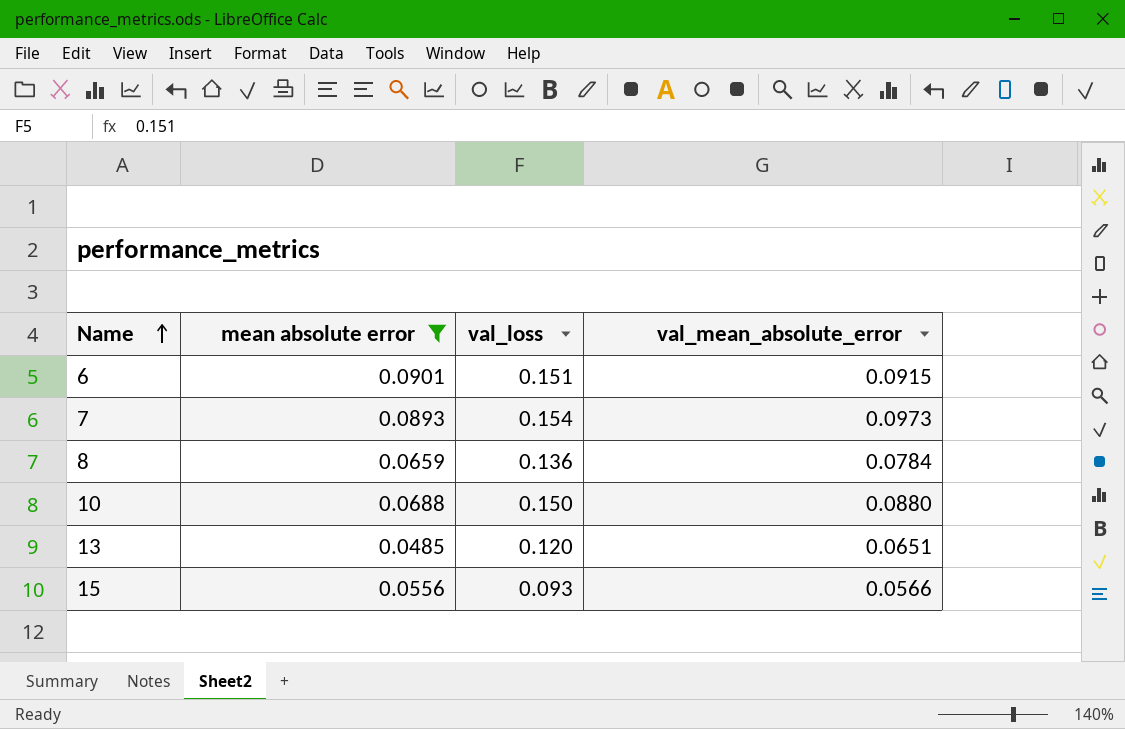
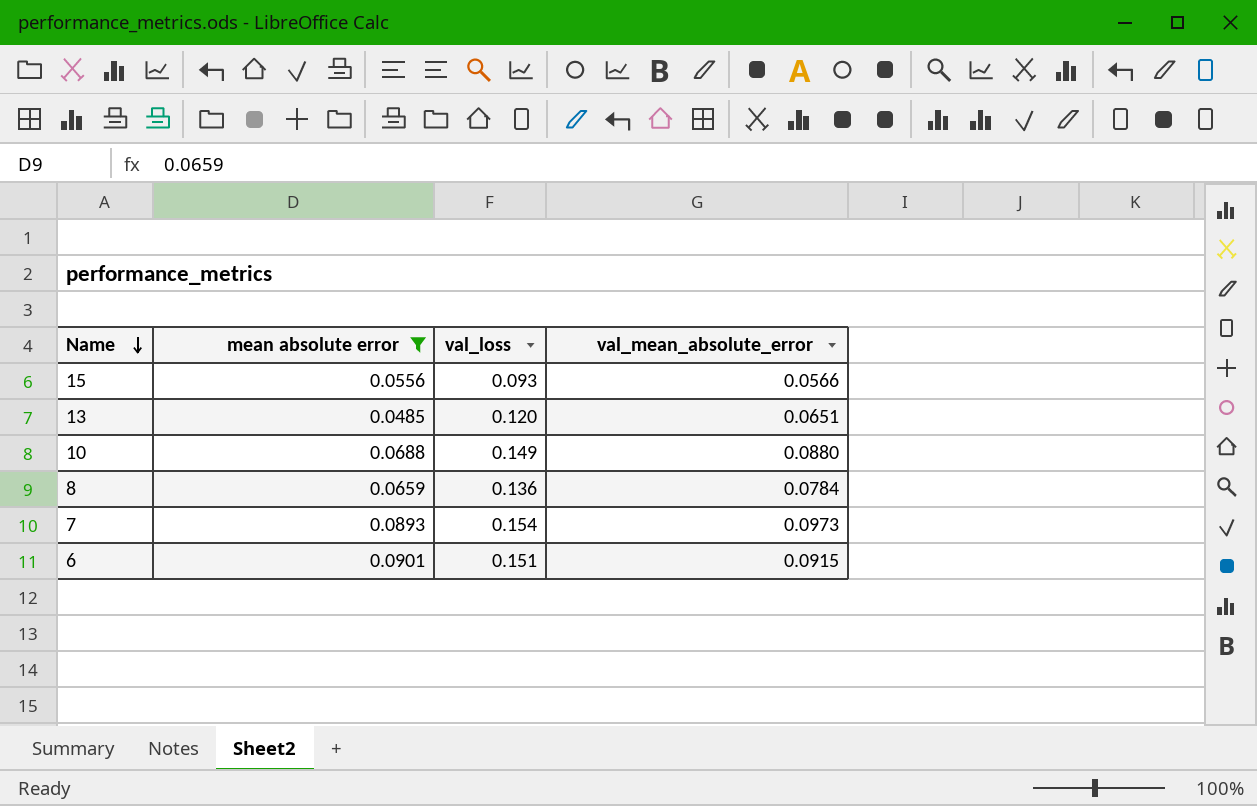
row order: Name ascending -> Name descending
10 | val_loss: 0.150 -> 0.149

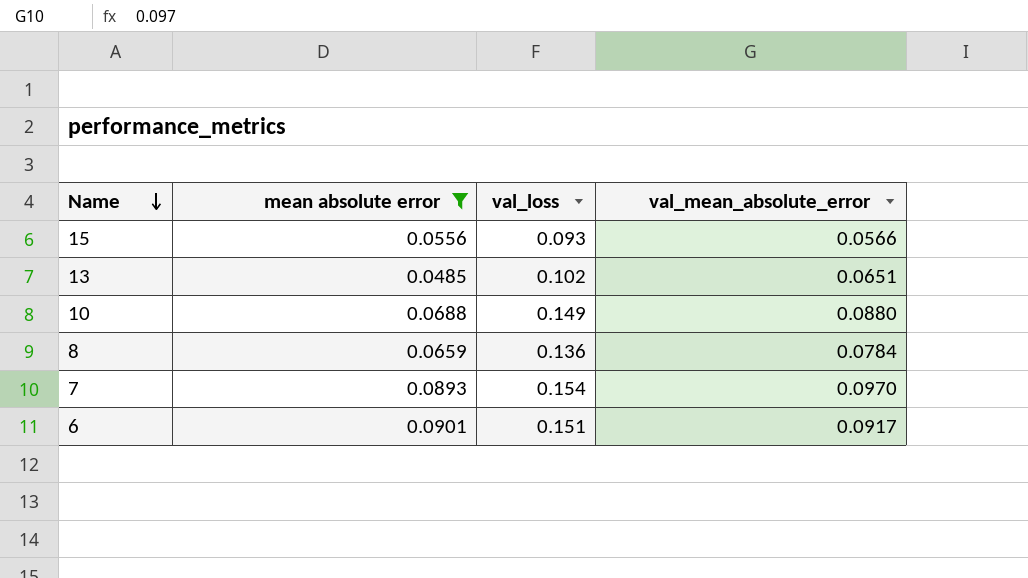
13 | val_loss: 0.120 -> 0.102
7 | val_mean_absolute_error: 0.0973 -> 0.0970
6 | val_mean_absolute_error: 0.0915 -> 0.0917

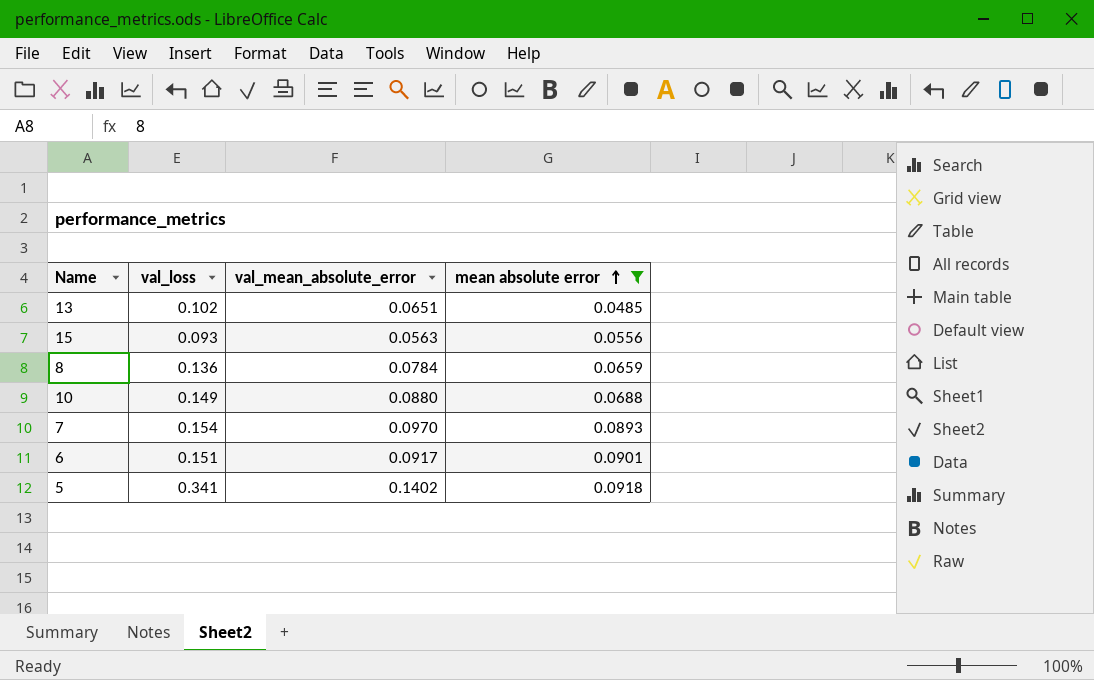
row order: Name descending -> mean absolute error ascending
column mean absolute error | position: 2 -> 4
15 | val_mean_absolute_error: 0.0566 -> 0.0563
row 5: none -> 0.341 | 0.1402 | 0.0918

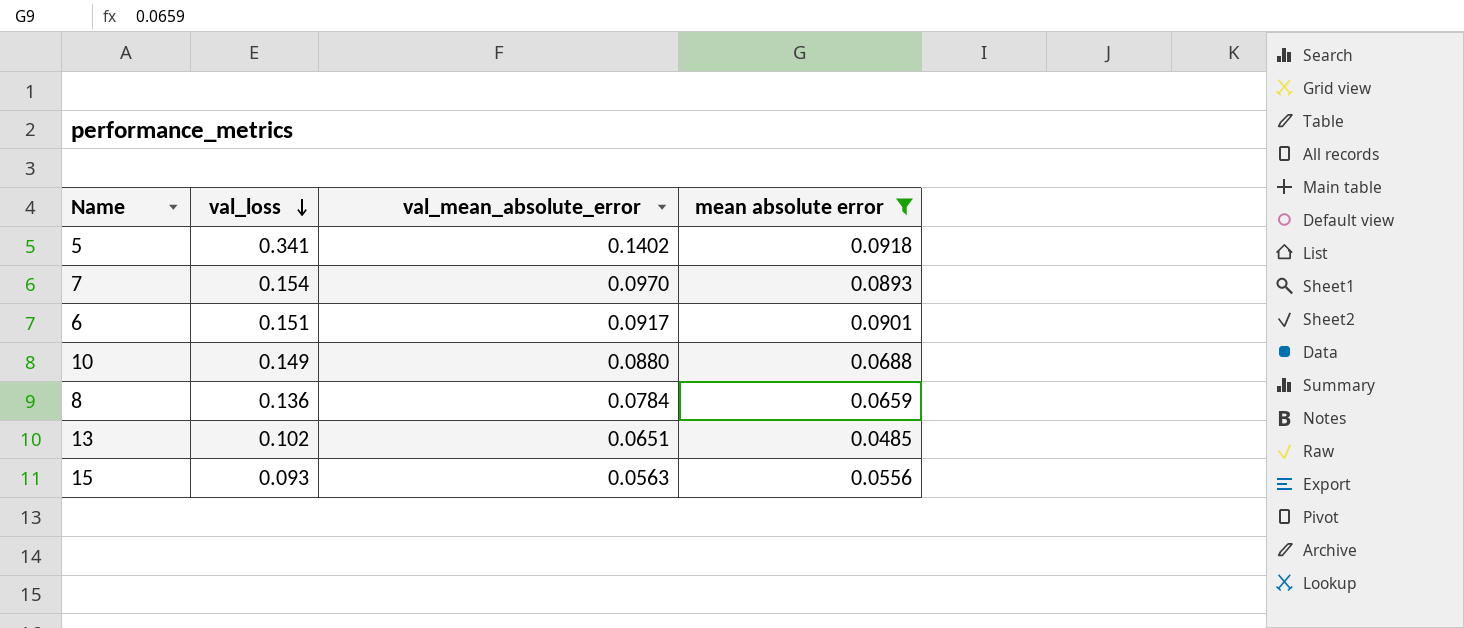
row order: mean absolute error ascending -> val_loss descending

